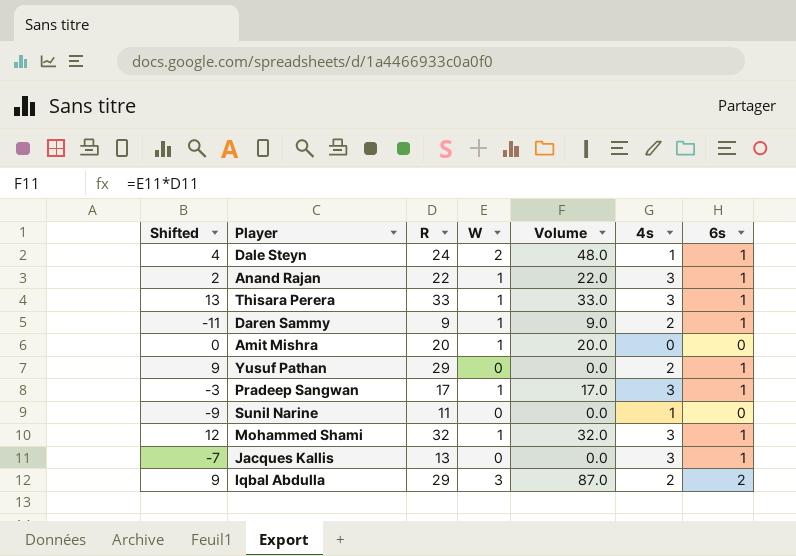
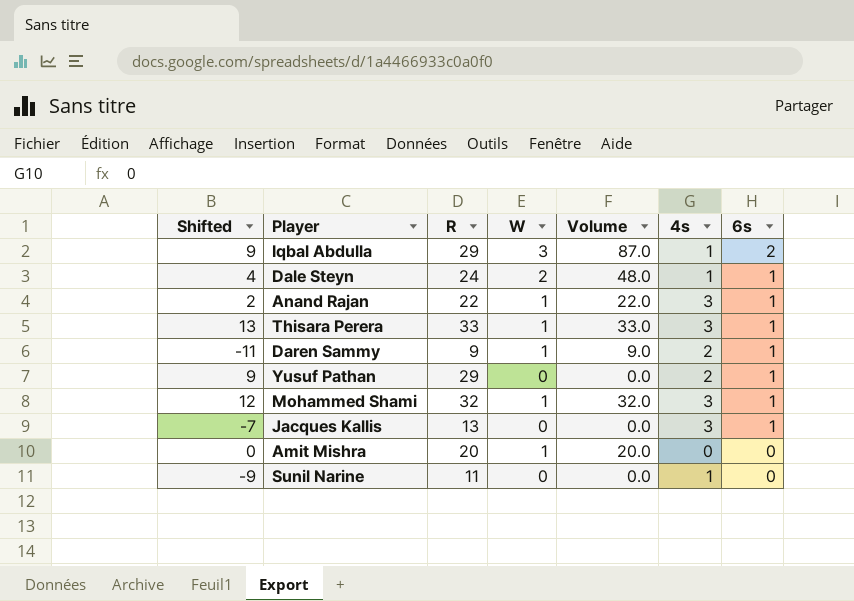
row order: none -> 6s descending
row Pradeep Sangwan: -3 | 17 | 1 | 17.0 | 3 | 1 -> none
Iqbal Abdulla | 4s: 2 -> 1

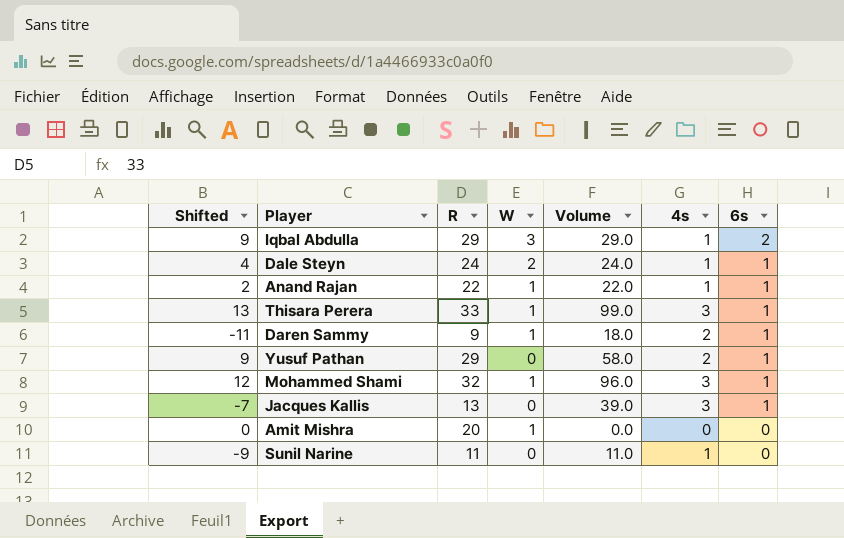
column Volume | formula: [R] * [W] -> [R] * [4s]
Anand Rajan | 4s: 3 -> 1

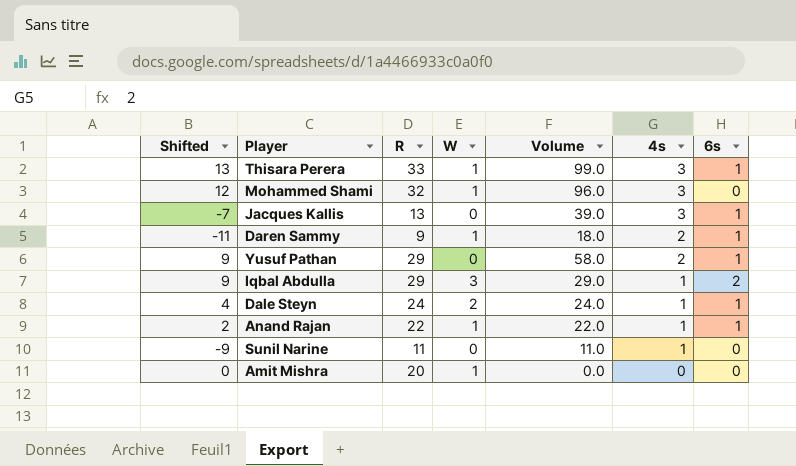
row order: 6s descending -> 4s descending
Mohammed Shami | 6s: 1 -> 0

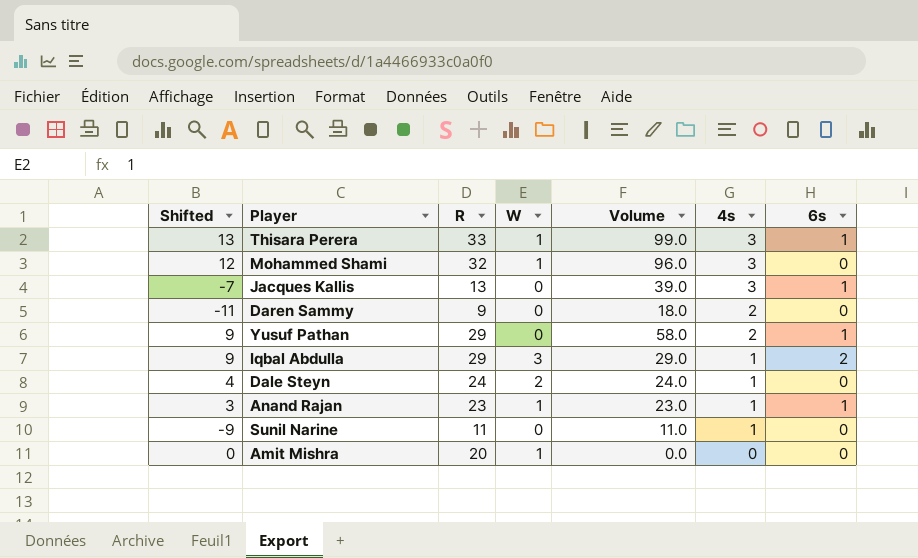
Daren Sammy | W: 1 -> 0
Daren Sammy | 6s: 1 -> 0
Dale Steyn | 6s: 1 -> 0
Anand Rajan | Shifted: 2 -> 3
Anand Rajan | R: 22 -> 23
Anand Rajan | Volume: 22.0 -> 23.0

